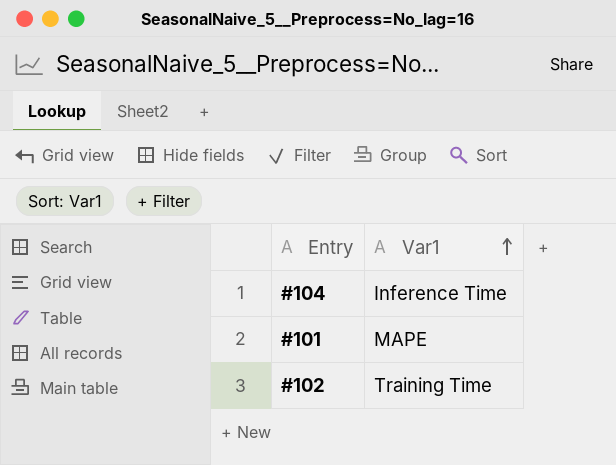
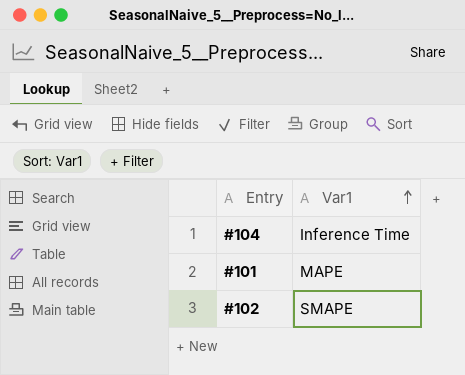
#102 | Var1: Training Time -> SMAPE

